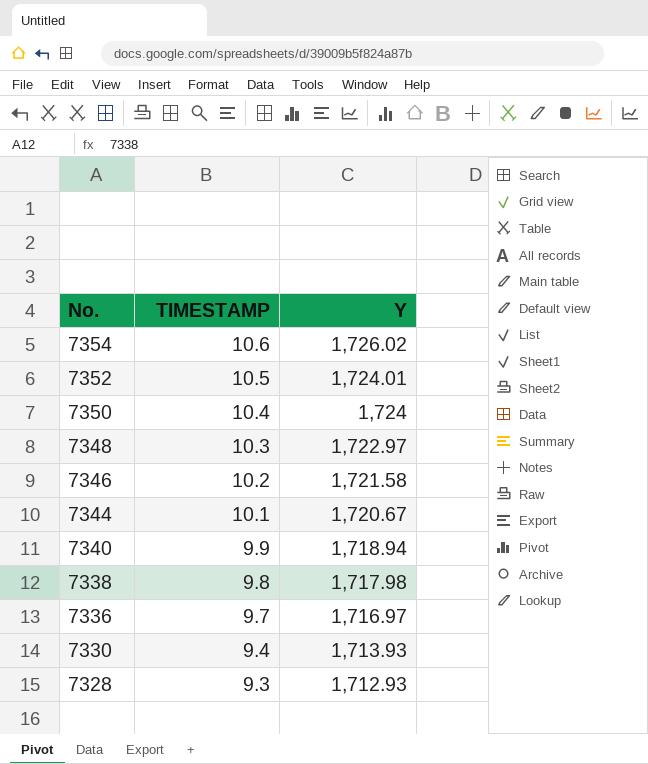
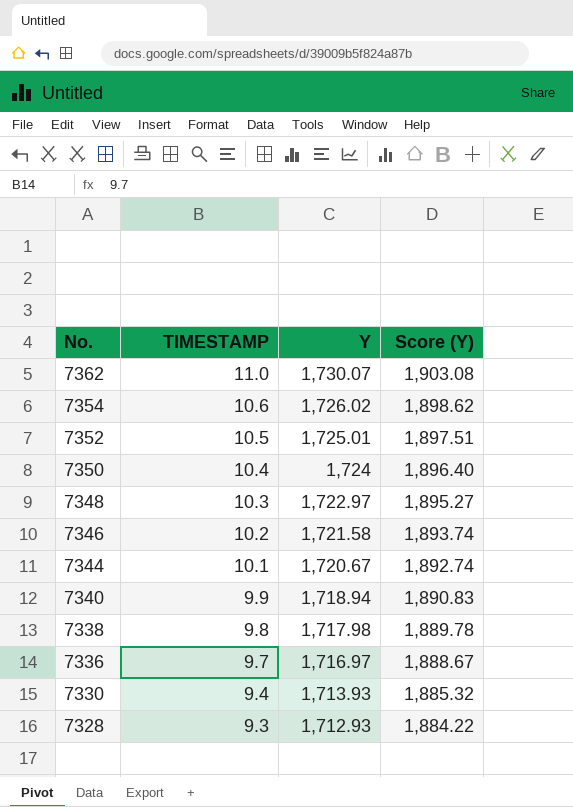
column Score (Y) | formula: none -> [Y] * 1.1
row 7362: none -> 11.0 | 1,730.07 | 1,903.08
7352 | Y: 1,724.01 -> 1,725.01

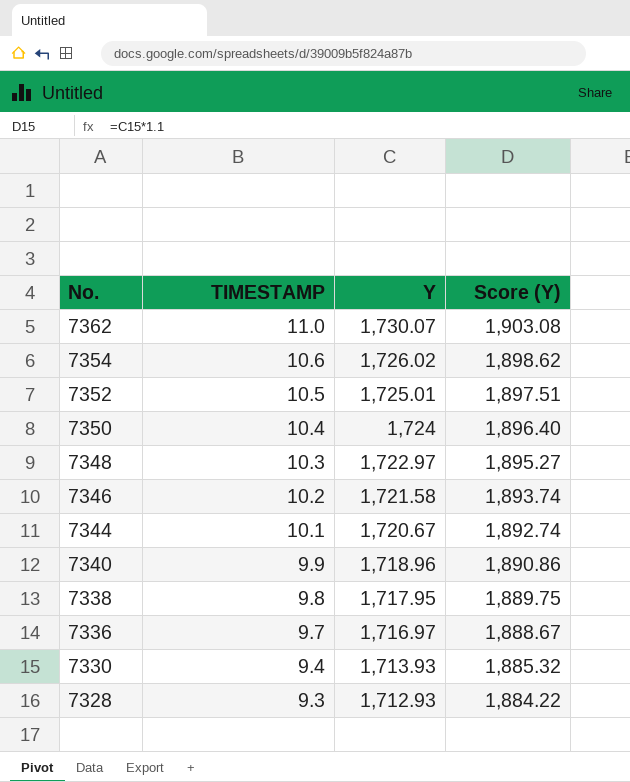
7340 | Y: 1,718.94 -> 1,718.96
7340 | Score (Y): 1,890.83 -> 1,890.86
7338 | Y: 1,717.98 -> 1,717.95
7338 | Score (Y): 1,889.78 -> 1,889.75

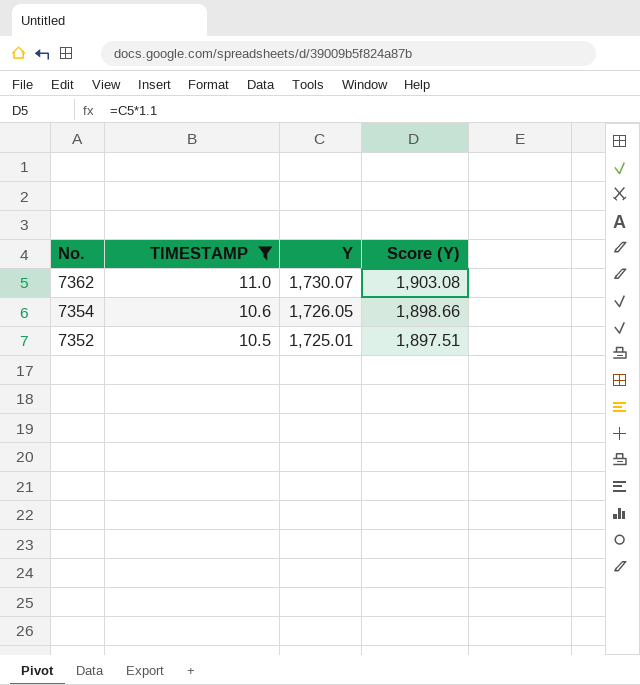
filter: none -> TIMESTAMP >= 10.5
7354 | Y: 1,726.02 -> 1,726.05
7354 | Score (Y): 1,898.62 -> 1,898.66

